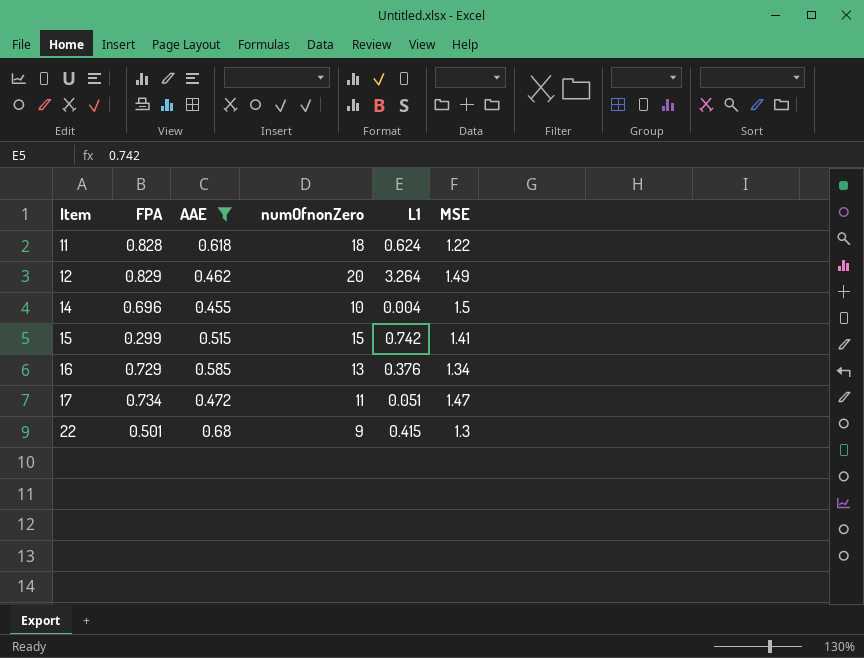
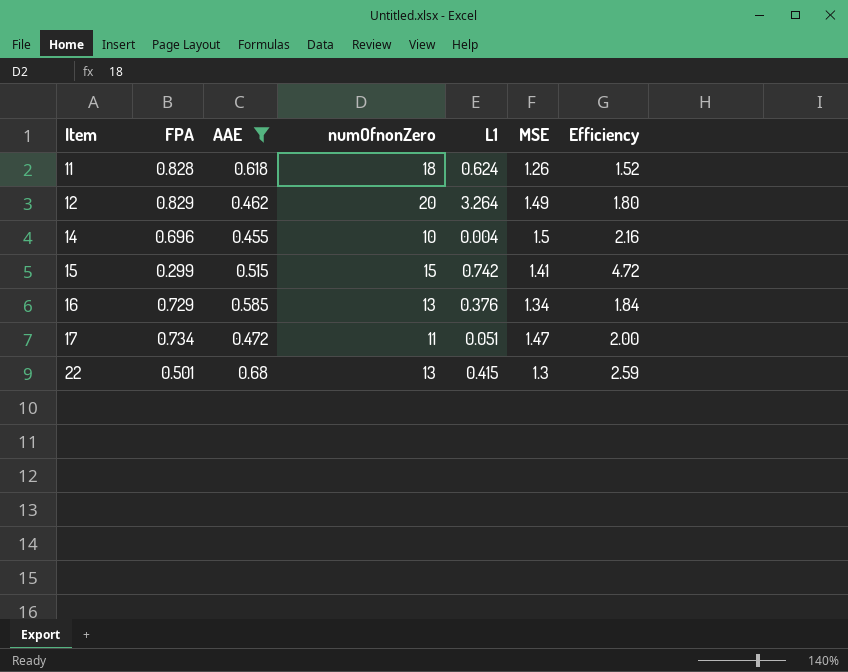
column Efficiency | formula: none -> [MSE] / [FPA]
11 | MSE: 1.22 -> 1.26
22 | numOfnonZero: 9 -> 13

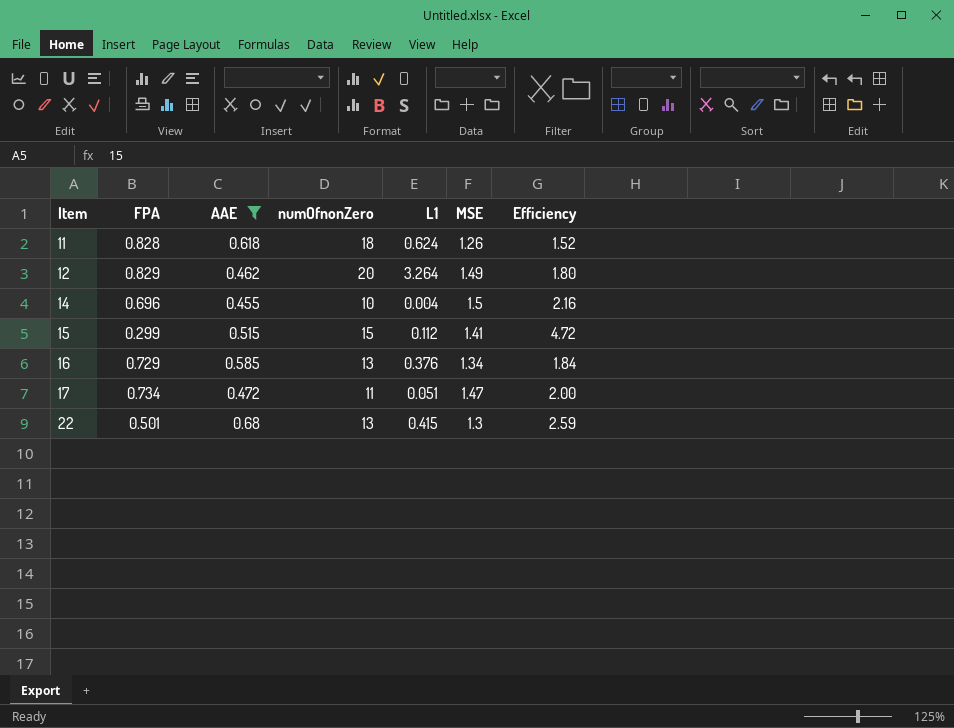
15 | L1: 0.742 -> 0.112

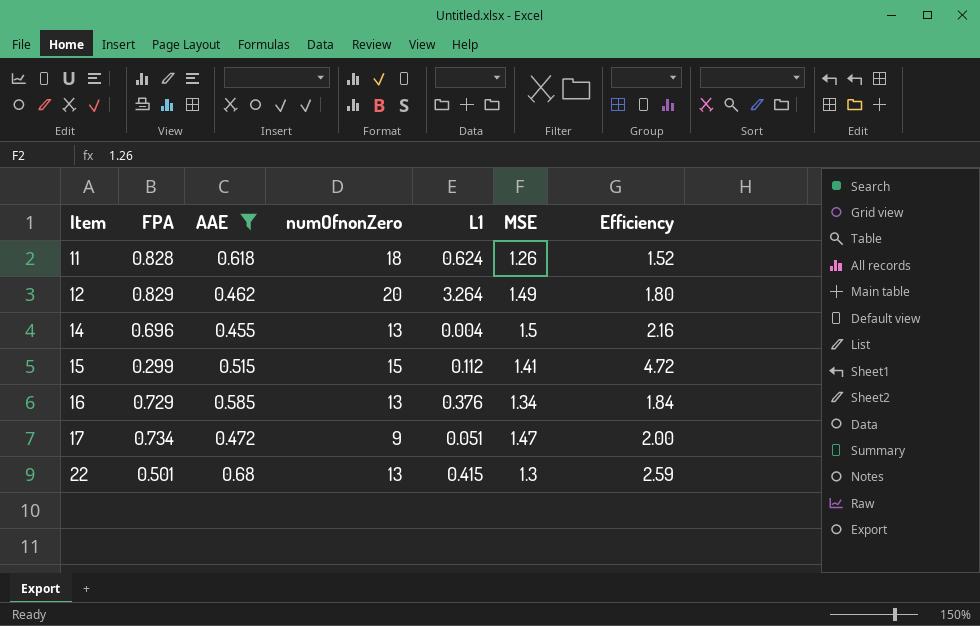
14 | numOfnonZero: 10 -> 13
17 | numOfnonZero: 11 -> 9

